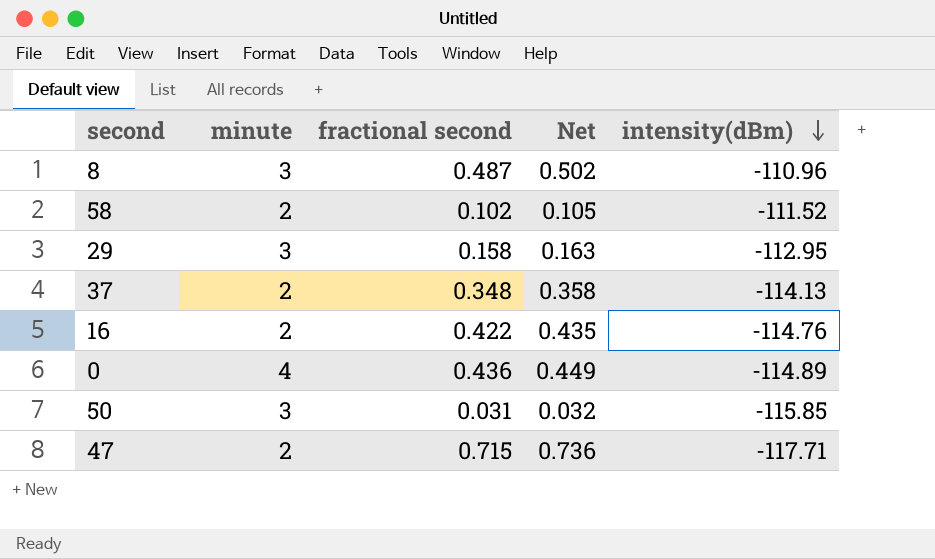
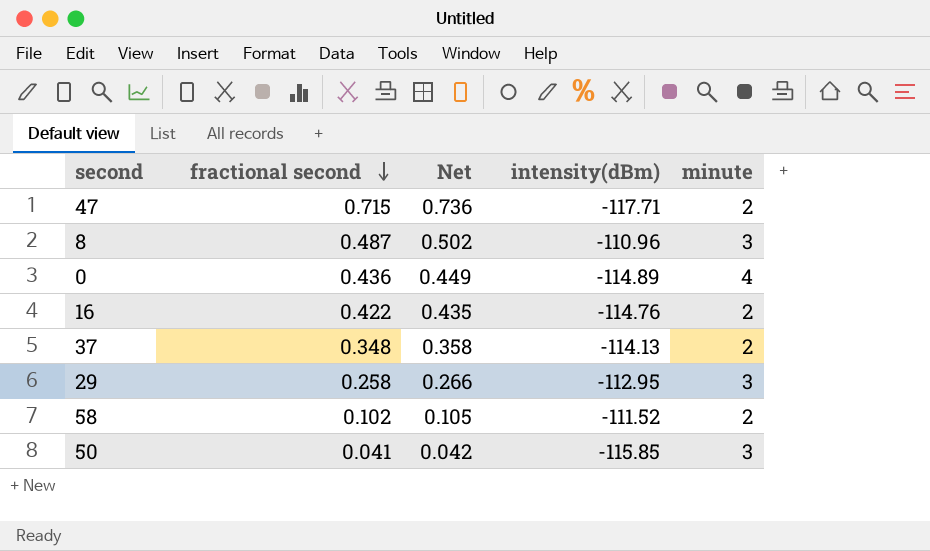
row order: intensity(dBm) descending -> fractional second descending
column minute | position: 2 -> 5
29 | fractional second: 0.158 -> 0.258
29 | Net: 0.163 -> 0.266
50 | fractional second: 0.031 -> 0.041
50 | Net: 0.032 -> 0.042

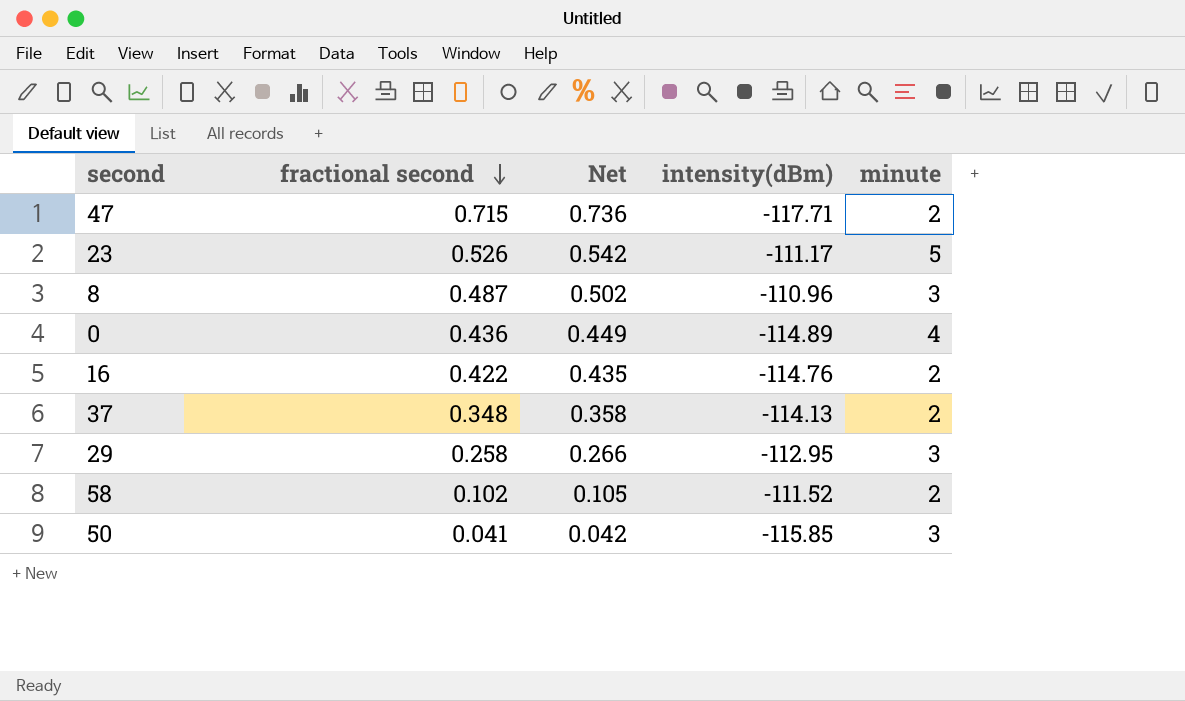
row 23: none -> 0.526 | 0.542 | -111.17 | 5

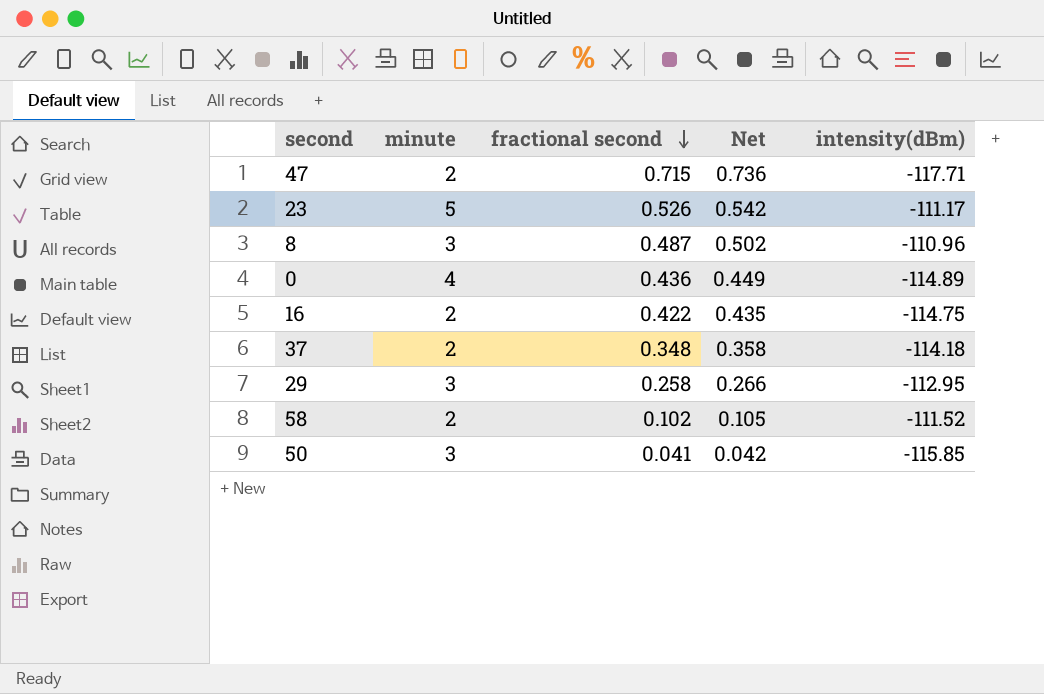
column minute | position: 5 -> 2
16 | intensity(dBm): -114.76 -> -114.75
37 | intensity(dBm): -114.13 -> -114.18

